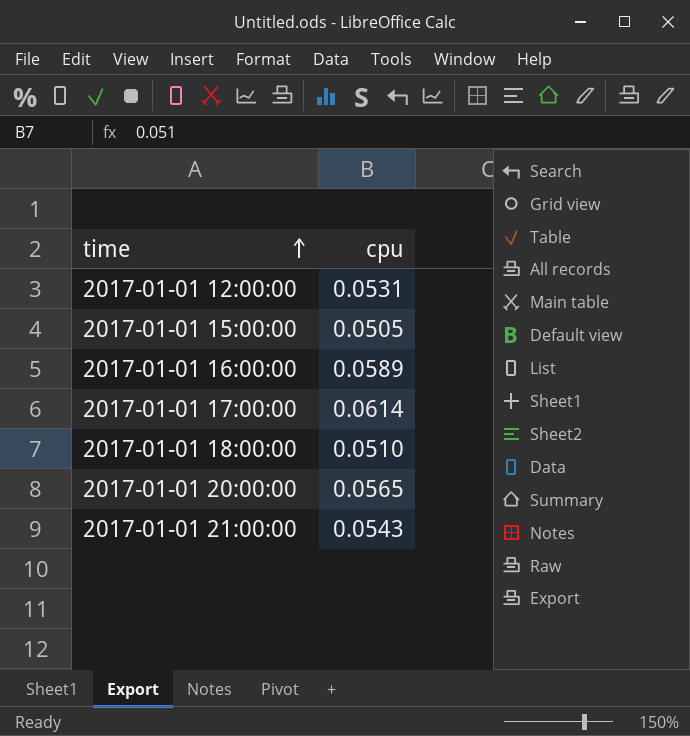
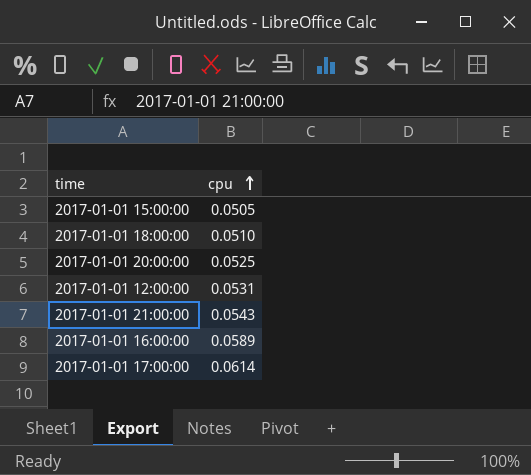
row order: time ascending -> cpu ascending
2017-01-01 20:00:00 | cpu: 0.0565 -> 0.0525

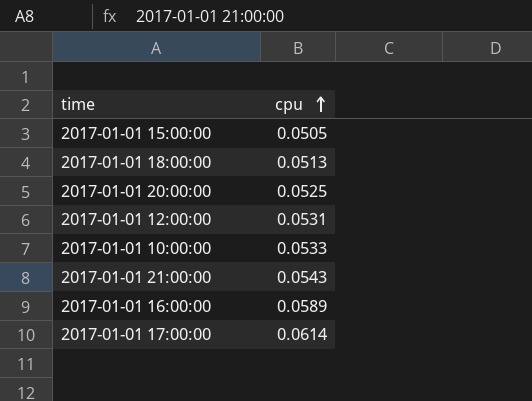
2017-01-01 18:00:00 | cpu: 0.0510 -> 0.0513
row 2017-01-01 10:00:00: none -> 0.0533

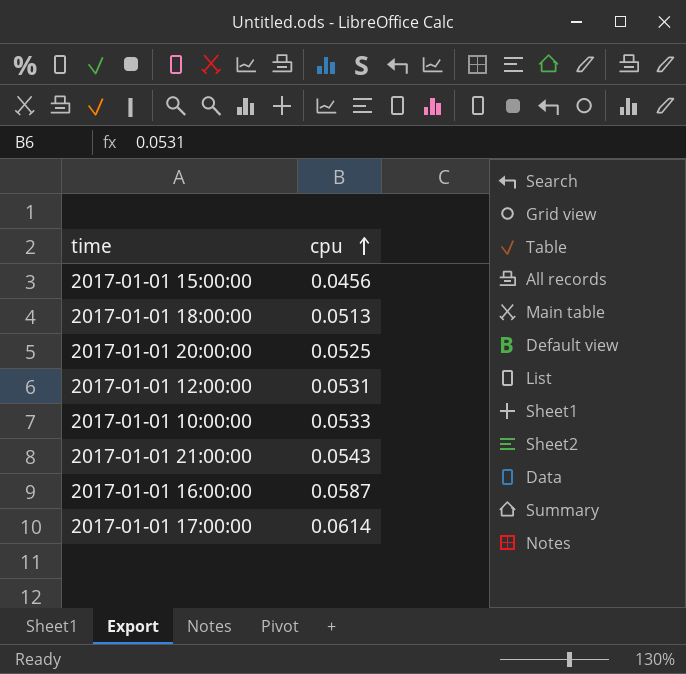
2017-01-01 15:00:00 | cpu: 0.0505 -> 0.0456
2017-01-01 16:00:00 | cpu: 0.0589 -> 0.0587

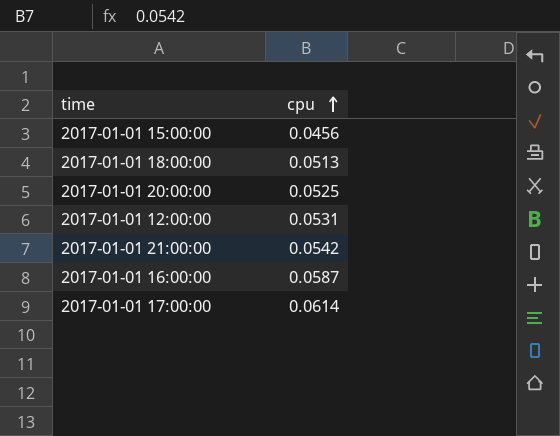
row 2017-01-01 10:00:00: 0.0533 -> none
2017-01-01 21:00:00 | cpu: 0.0543 -> 0.0542

